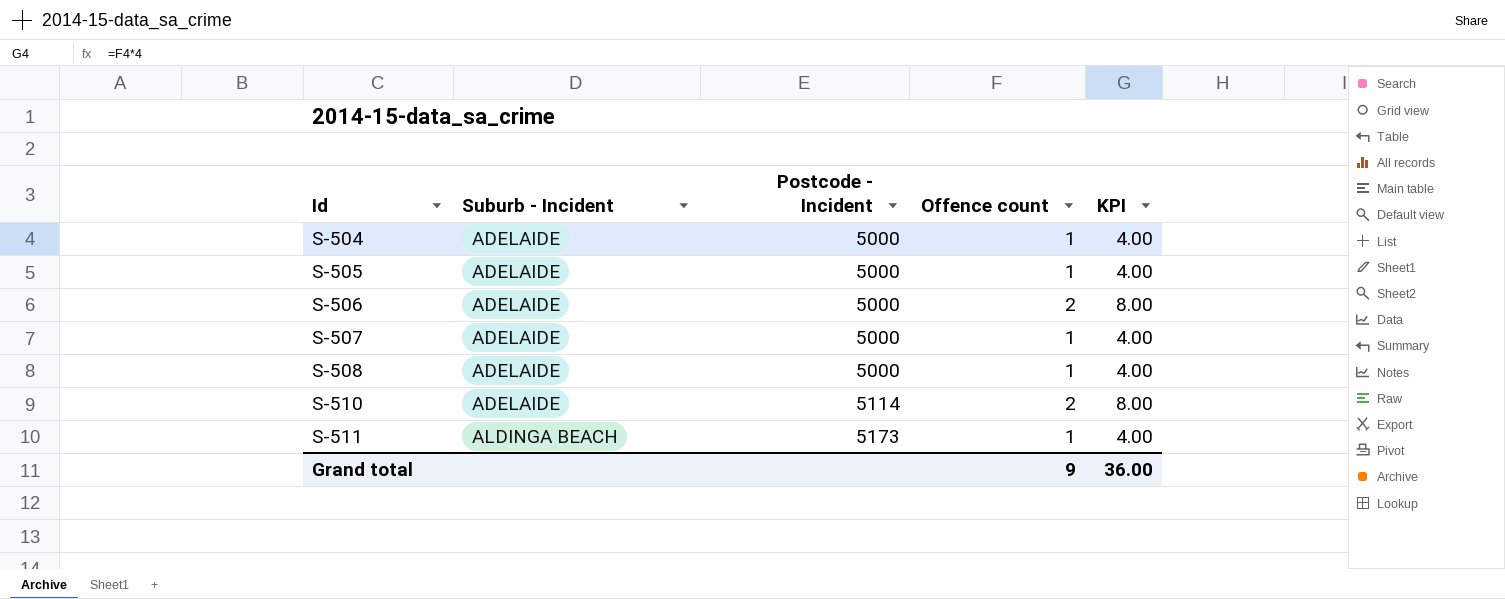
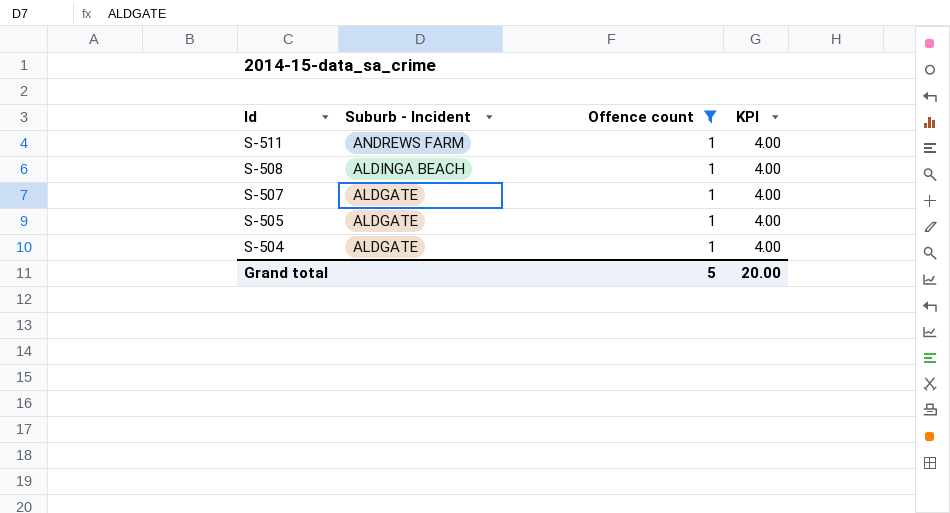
filter: none -> Offence count = 1
row order: Id ascending -> Id descending
column Postcode - Incident | position: 3 -> none
S-511 | Suburb - Incident: ALDINGA BEACH -> ANDREWS FARM
S-508 | Suburb - Incident: ADELAIDE -> ALDINGA BEACH
S-507 | Suburb - Incident: ADELAIDE -> ALDGATE
S-505 | Suburb - Incident: ADELAIDE -> ALDGATE
S-504 | Suburb - Incident: ADELAIDE -> ALDGATE
Grand total | Offence count: 9 -> 5
Grand total | KPI: 36.00 -> 20.00

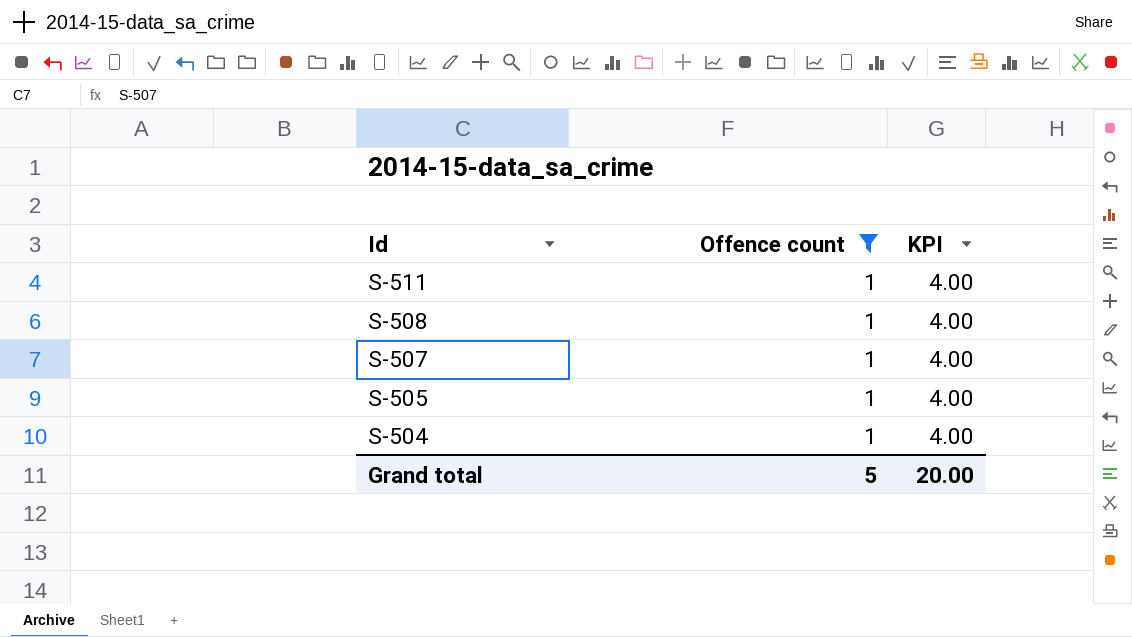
column Suburb - Incident | position: 2 -> none

